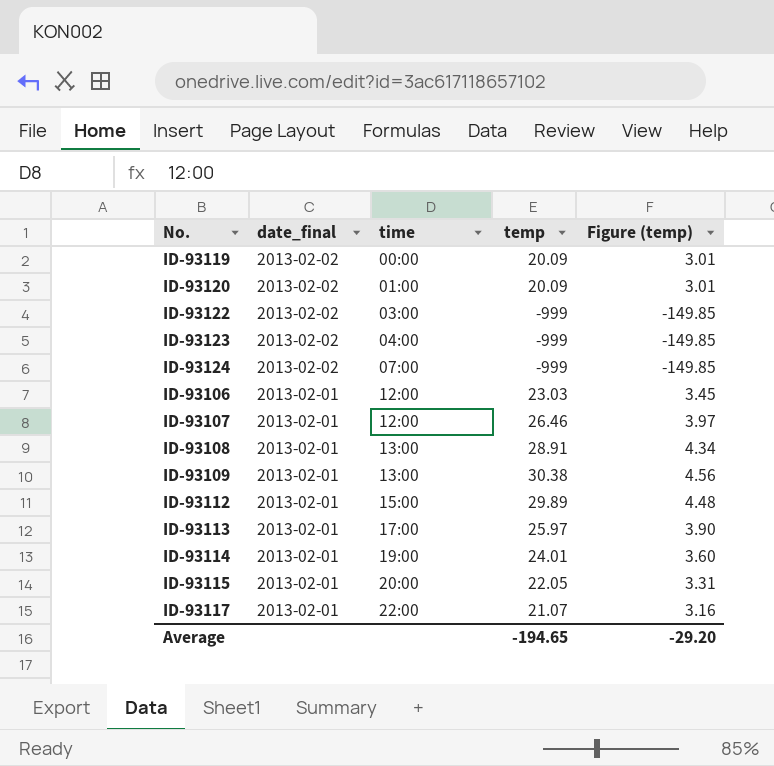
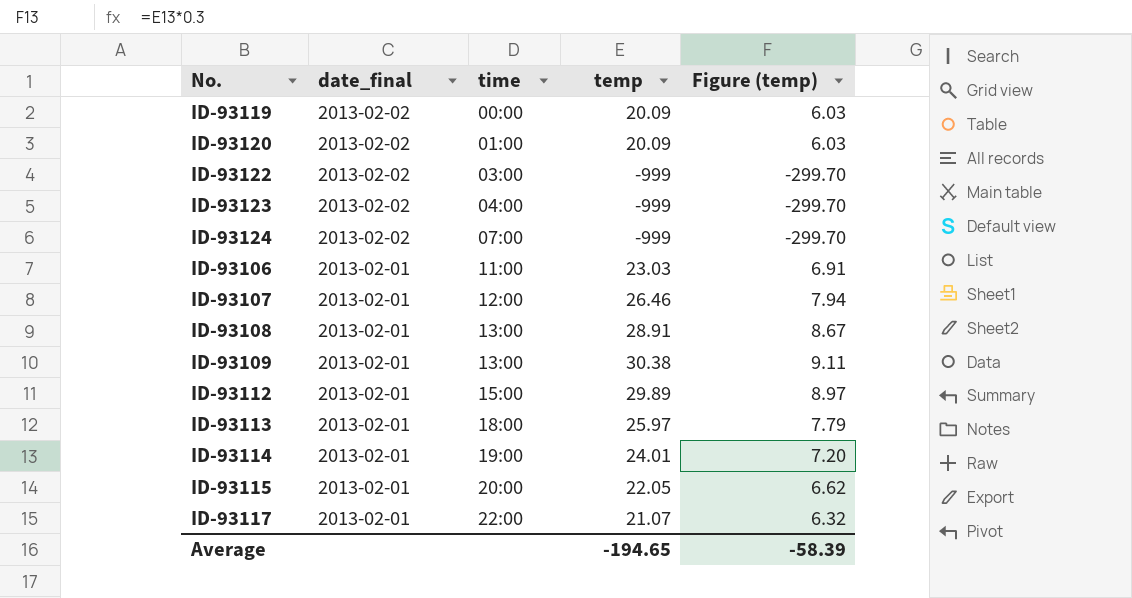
column Figure (temp) | formula: [temp] * 0.15 -> [temp] * 0.3
ID-93106 | time: 12:00 -> 11:00
ID-93113 | time: 17:00 -> 18:00
Average | Figure (temp): -29.20 -> -58.39

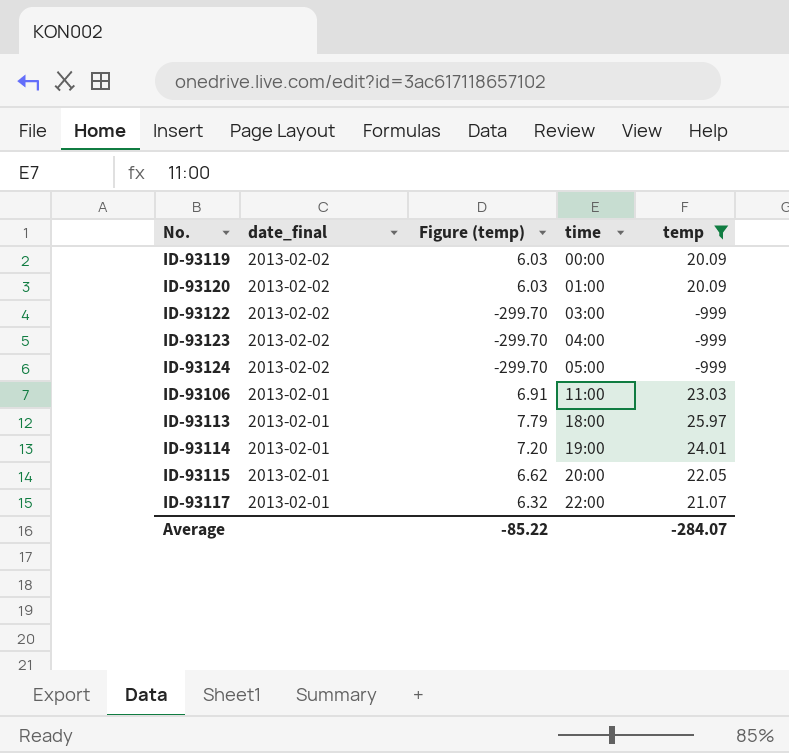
filter: none -> temp <= 25.97
column Figure (temp) | position: 5 -> 3
ID-93124 | time: 07:00 -> 05:00
Average | Figure (temp): -58.39 -> -85.22
Average | temp: -194.65 -> -284.07

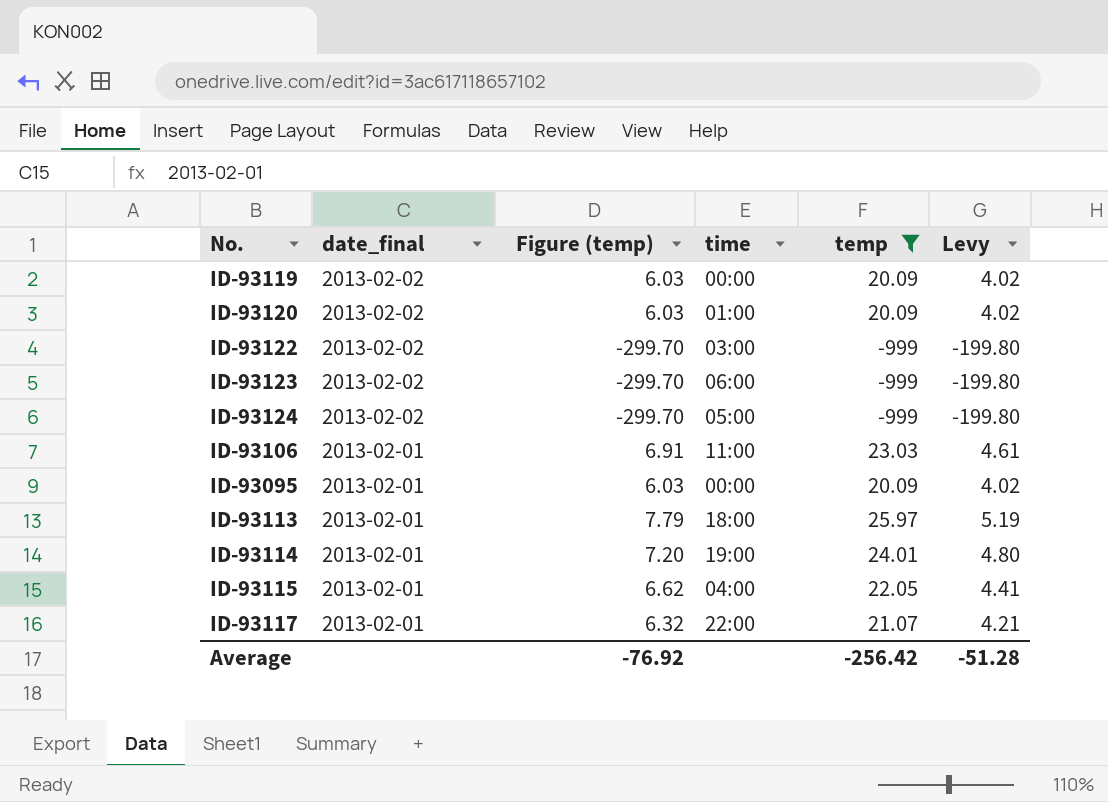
column Levy | formula: none -> [temp] * 0.2
ID-93123 | time: 04:00 -> 06:00
row ID-93095: none -> 2013-02-01 | 6.03 | 00:00 | 20.09 | 4.02
ID-93115 | time: 20:00 -> 04:00
Average | Figure (temp): -85.22 -> -76.92
Average | temp: -284.07 -> -256.42

